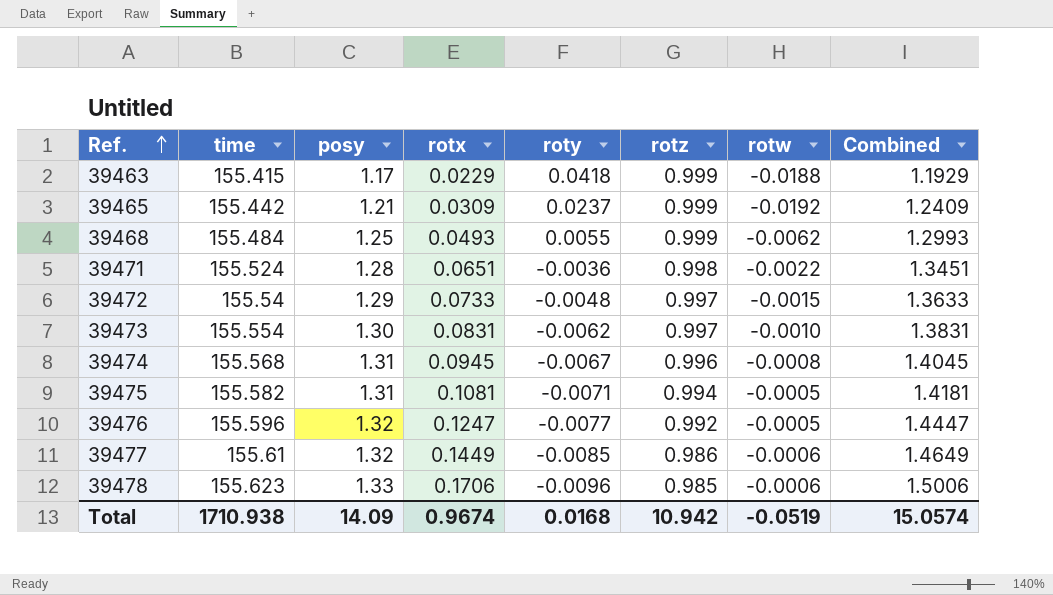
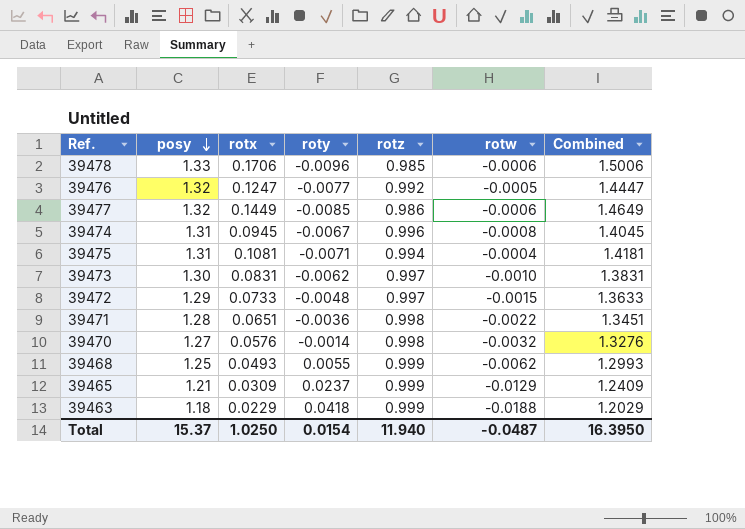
row order: Ref. ascending -> posy descending
column time | position: 2 -> none
39475 | rotw: -0.0005 -> -0.0004
row 39470: none -> 1.27 | 0.0576 | -0.0014 | 0.998 | -0.0032 | 1.3276
39465 | rotw: -0.0192 -> -0.0129
39463 | posy: 1.17 -> 1.18
39463 | Combined: 1.1929 -> 1.2029
Total | posy: 14.09 -> 15.37
Total | rotx: 0.9674 -> 1.0250
Total | roty: 0.0168 -> 0.0154
Total | rotz: 10.942 -> 11.940
Total | rotw: -0.0519 -> -0.0487
Total | Combined: 15.0574 -> 16.3950

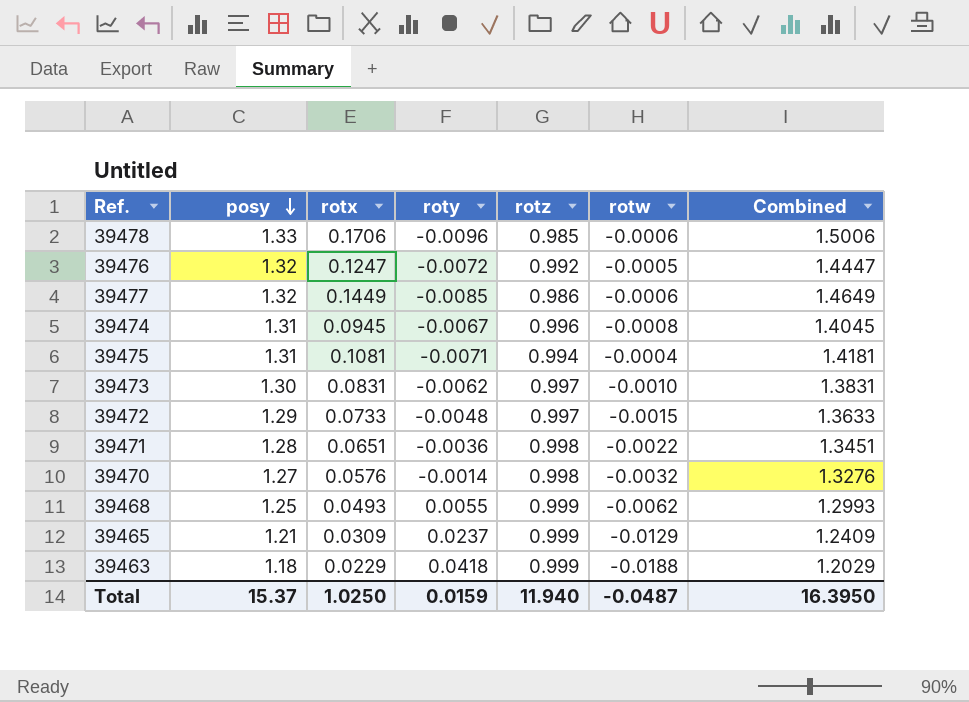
39476 | roty: -0.0077 -> -0.0072
Total | roty: 0.0154 -> 0.0159

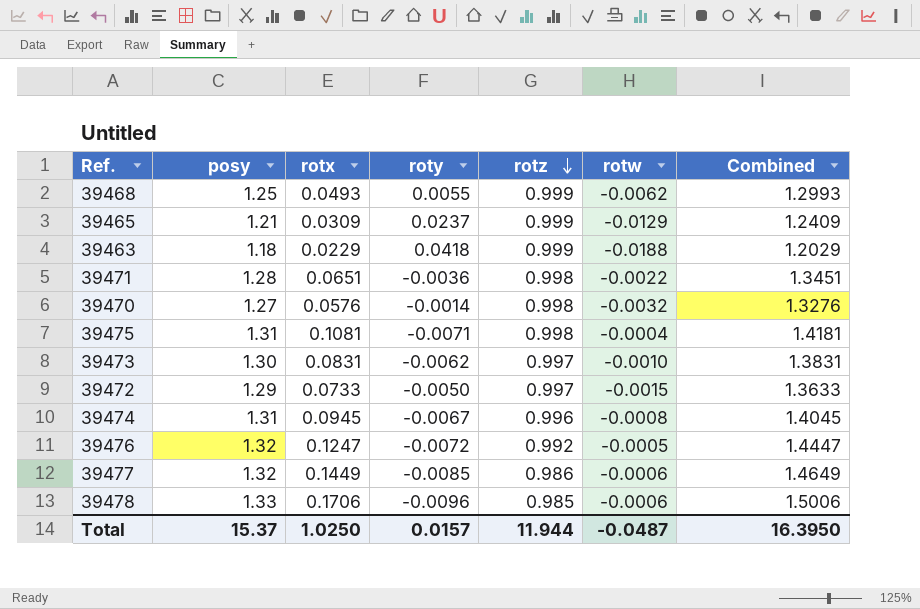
row order: posy descending -> rotz descending
39475 | rotz: 0.994 -> 0.998
39472 | roty: -0.0048 -> -0.0050
Total | roty: 0.0159 -> 0.0157
Total | rotz: 11.940 -> 11.944

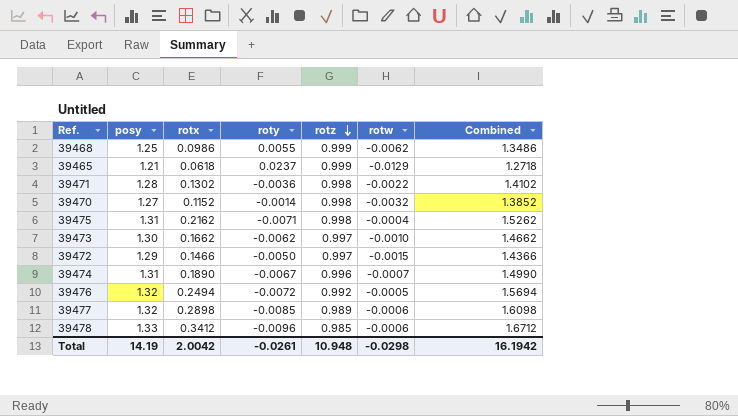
row 39463: 1.18 | 0.0229 | 0.0418 | 0.999 | -0.0188 | 1.2029 -> none
39468 | rotx: 0.0493 -> 0.0986
39468 | Combined: 1.2993 -> 1.3486
39465 | rotx: 0.0309 -> 0.0618
39465 | Combined: 1.2409 -> 1.2718
39471 | rotx: 0.0651 -> 0.1302
39471 | Combined: 1.3451 -> 1.4102
39470 | rotx: 0.0576 -> 0.1152
39470 | Combined: 1.3276 -> 1.3852
39475 | rotx: 0.1081 -> 0.2162
39475 | Combined: 1.4181 -> 1.5262
39473 | rotx: 0.0831 -> 0.1662
39473 | Combined: 1.3831 -> 1.4662
39472 | rotx: 0.0733 -> 0.1466
39472 | Combined: 1.3633 -> 1.4366
39474 | rotx: 0.0945 -> 0.1890
39474 | rotw: -0.0008 -> -0.0007
39474 | Combined: 1.4045 -> 1.4990
39476 | rotx: 0.1247 -> 0.2494
39476 | Combined: 1.4447 -> 1.5694
39477 | rotx: 0.1449 -> 0.2898
39477 | rotz: 0.986 -> 0.989
39477 | Combined: 1.4649 -> 1.6098
39478 | rotx: 0.1706 -> 0.3412
39478 | Combined: 1.5006 -> 1.6712
Total | posy: 15.37 -> 14.19
Total | rotx: 1.0250 -> 2.0042
Total | roty: 0.0157 -> -0.0261
Total | rotz: 11.944 -> 10.948
Total | rotw: -0.0487 -> -0.0298
Total | Combined: 16.3950 -> 16.1942

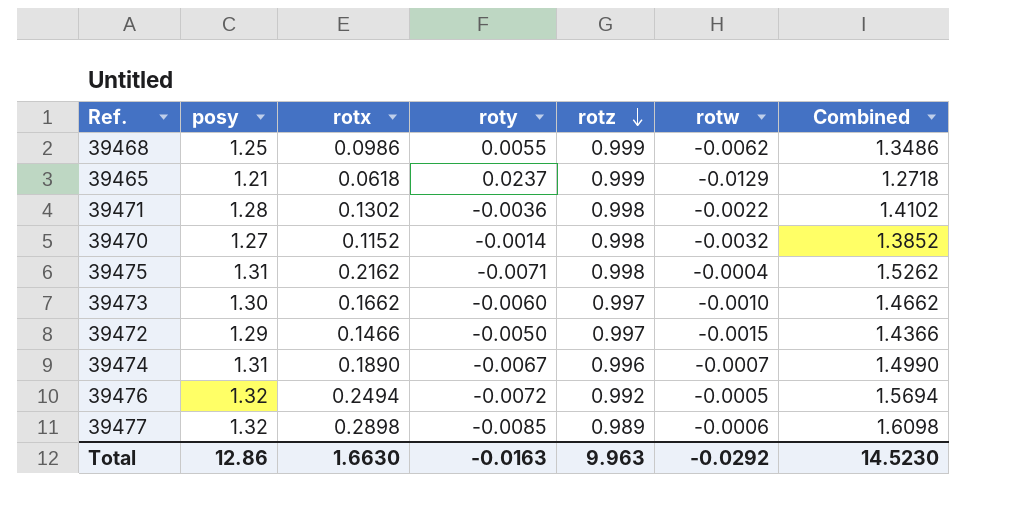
row 39478: 1.33 | 0.3412 | -0.0096 | 0.985 | -0.0006 | 1.6712 -> none
39473 | roty: -0.0062 -> -0.0060
Total | posy: 14.19 -> 12.86
Total | rotx: 2.0042 -> 1.6630
Total | roty: -0.0261 -> -0.0163
Total | rotz: 10.948 -> 9.963
Total | rotw: -0.0298 -> -0.0292
Total | Combined: 16.1942 -> 14.5230

